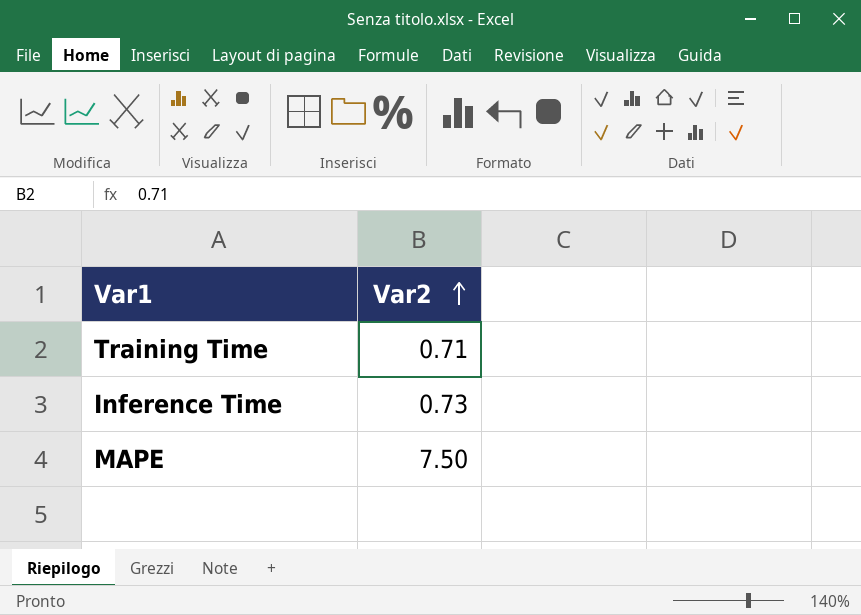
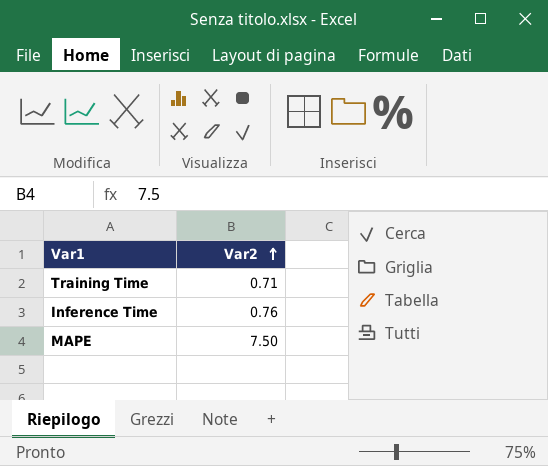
Inference Time | Var2: 0.73 -> 0.76

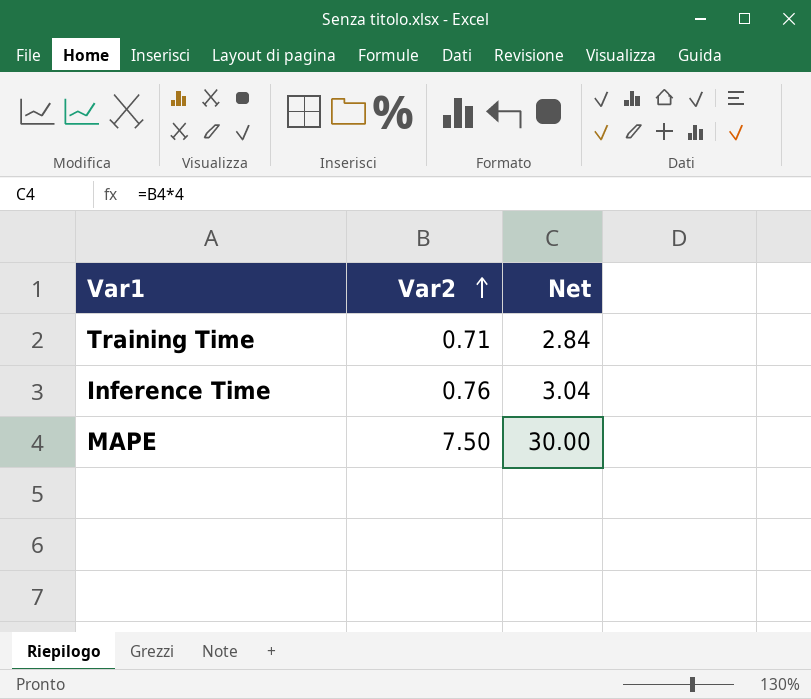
column Net | formula: none -> [Var2] * 4

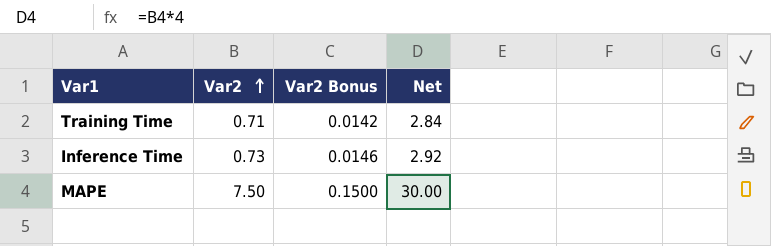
column Var2 Bonus | formula: none -> [Var2] * 0.02
Inference Time | Var2: 0.76 -> 0.73
Inference Time | Net: 3.04 -> 2.92

